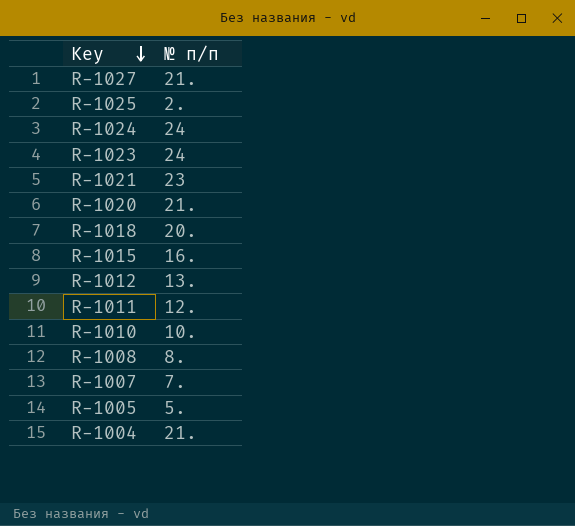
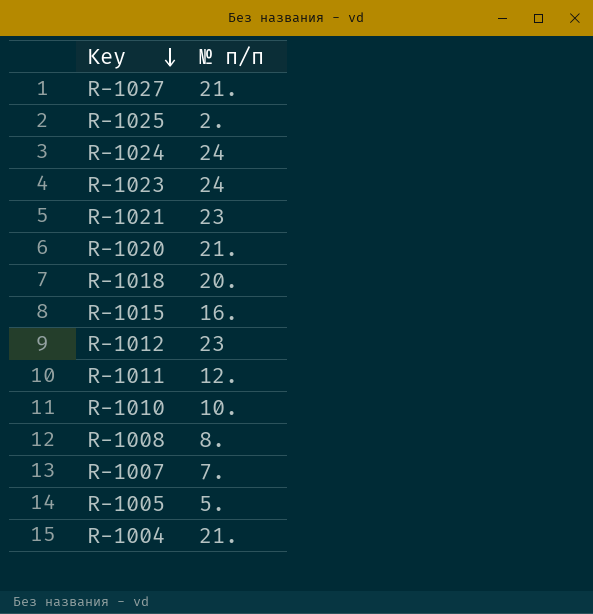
R-1012 | № п/п: 13. -> 23

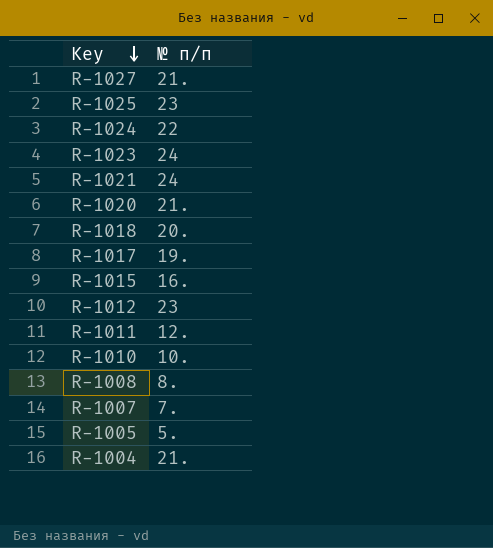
R-1025 | № п/п: 2. -> 23
R-1024 | № п/п: 24 -> 22
R-1021 | № п/п: 23 -> 24
row R-1017: none -> 19.

